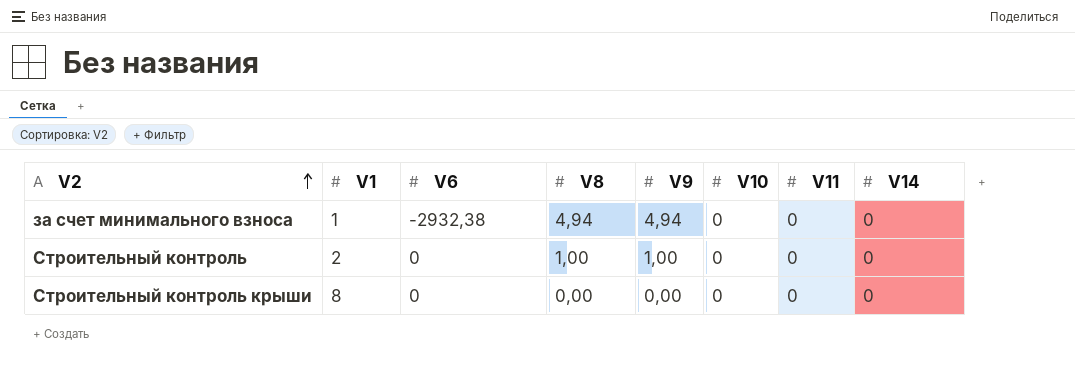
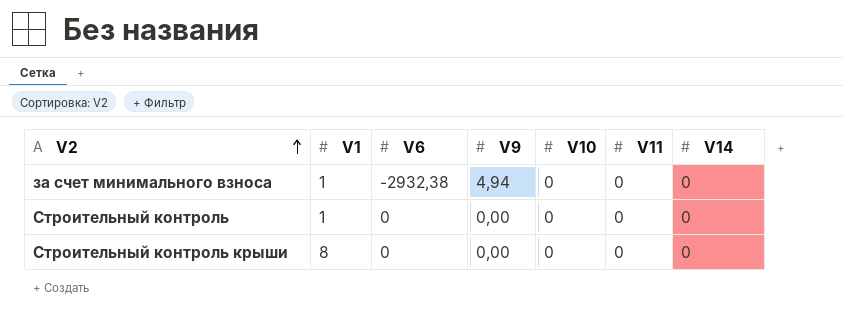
column V8 | position: 4 -> none
Строительный контроль | V1: 2 -> 1
Строительный контроль | V9: 1,00 -> 0,00

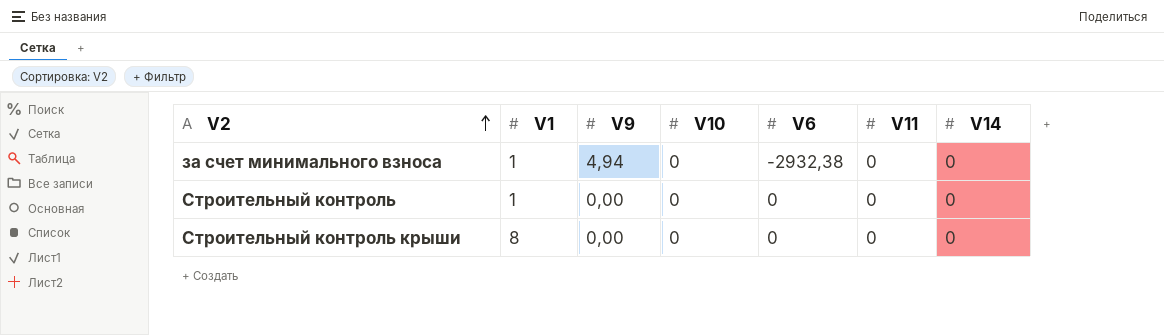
column V6 | position: 3 -> 5

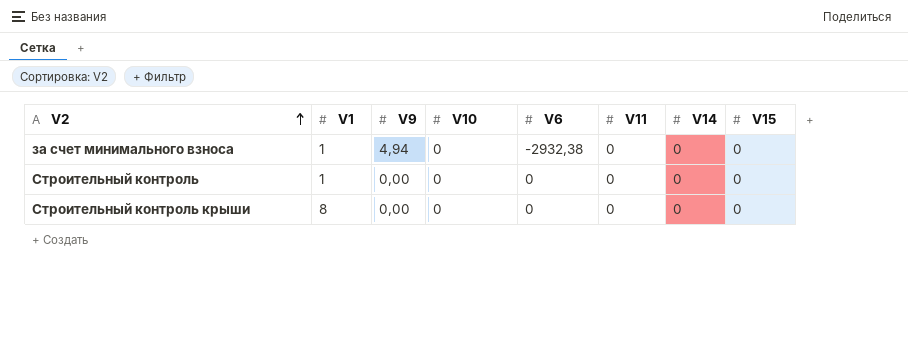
column V15 | position: none -> 8

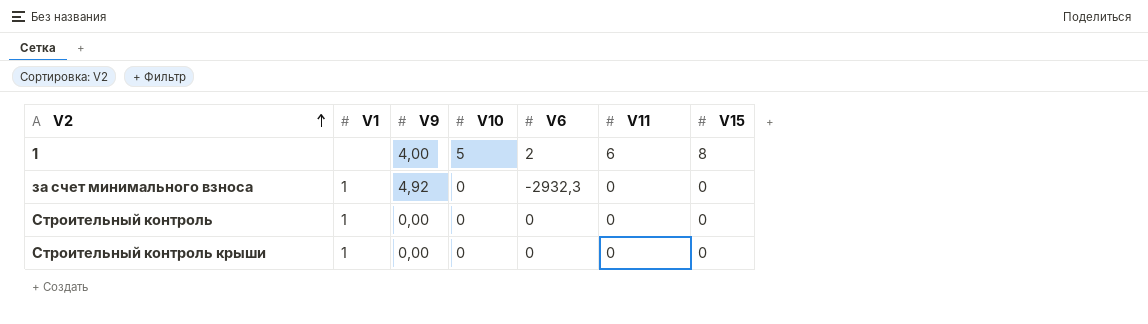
column V14 | position: 7 -> none
row 1: none -> none | 4,00 | 5 | 2 | 6 | 8
за счет минимального взноса | V9: 4,94 -> 4,92
за счет минимального взноса | V6: -2932,38 -> -2932,3
Строительный контроль крыши | V1: 8 -> 1

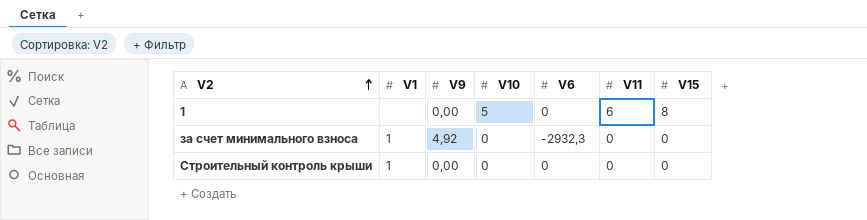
row Строительный контроль: 1 | 0,00 | 0 | 0 | 0 | 0 -> none
1 | V9: 4,00 -> 0,00
1 | V6: 2 -> 0

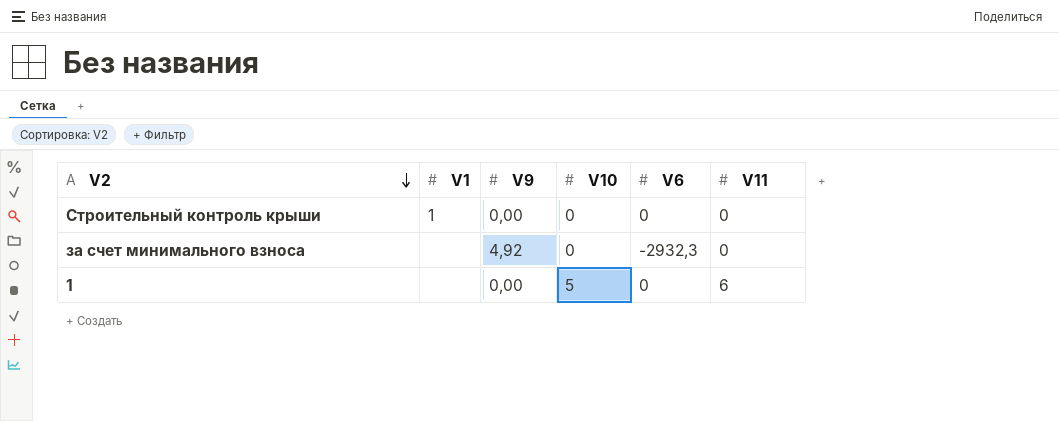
row order: V2 ascending -> V2 descending
column V15 | position: 7 -> none
за счет минимального взноса | V1: 1 -> none

